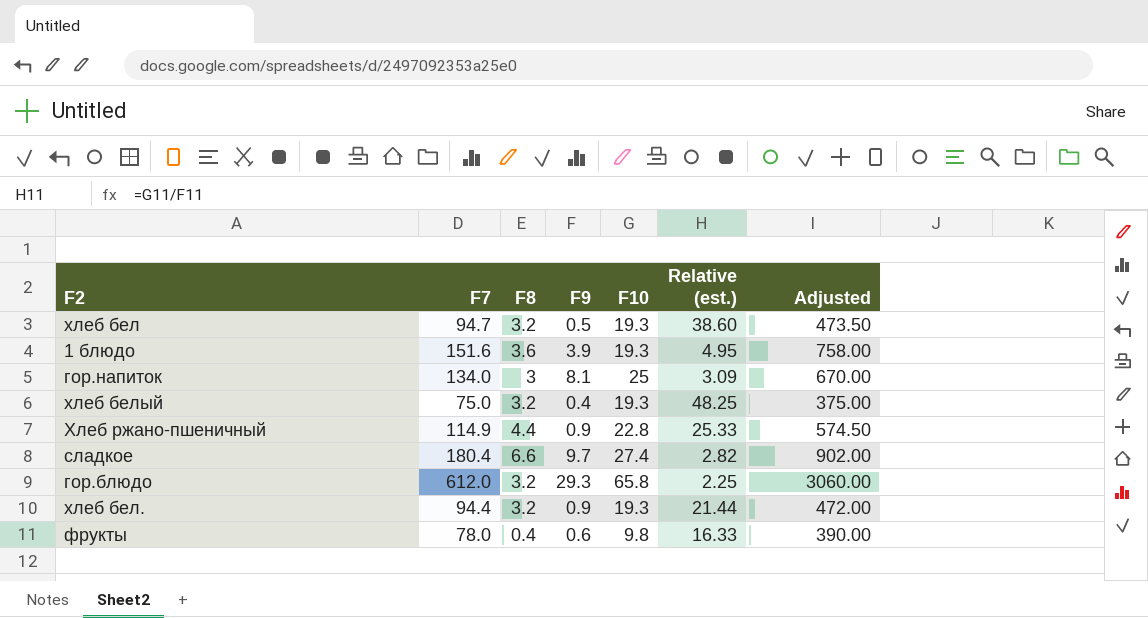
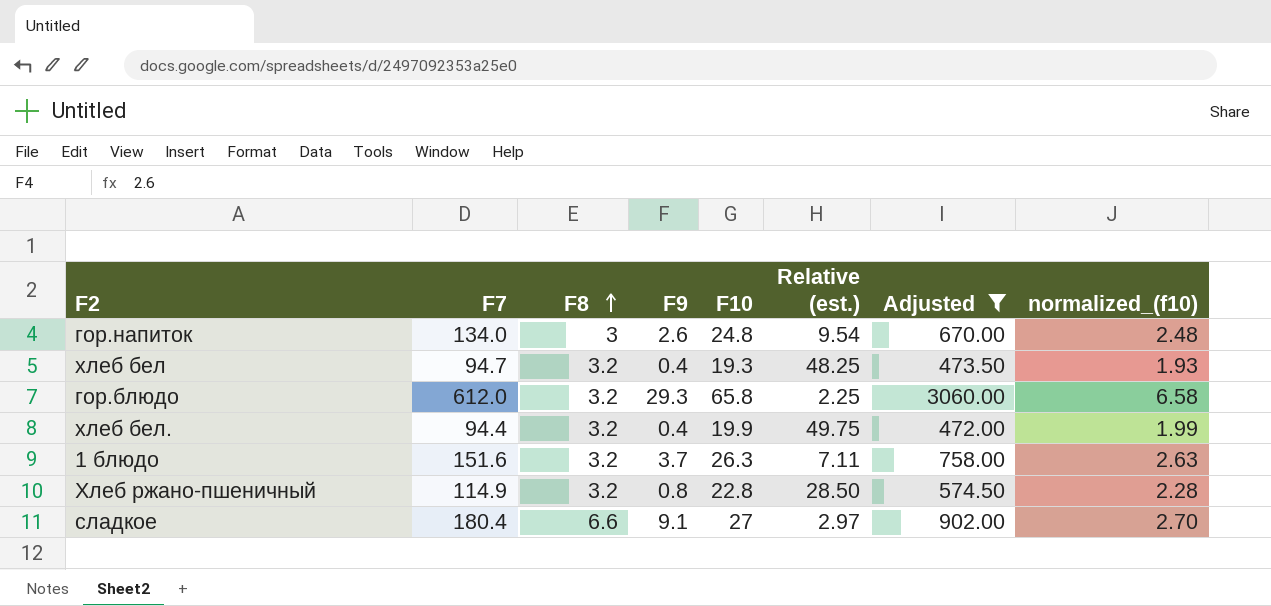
filter: none -> Adjusted >= 472.00
row order: none -> F8 ascending
column normalized_(f10) | formula: none -> [F10] * 0.1
гор.напиток | F9: 8.1 -> 2.6
гор.напиток | F10: 25 -> 24.8
гор.напиток | Relative (est.): 3.09 -> 9.54
хлеб бел | F9: 0.5 -> 0.4
хлеб бел | Relative (est.): 38.60 -> 48.25
хлеб бел. | F9: 0.9 -> 0.4
хлеб бел. | F10: 19.3 -> 19.9
хлеб бел. | Relative (est.): 21.44 -> 49.75
1 блюдо | F8: 3.6 -> 3.2
1 блюдо | F9: 3.9 -> 3.7
1 блюдо | F10: 19.3 -> 26.3
1 блюдо | Relative (est.): 4.95 -> 7.11
Хлеб ржано-пшеничный | F8: 4.4 -> 3.2
Хлеб ржано-пшеничный | F9: 0.9 -> 0.8
Хлеб ржано-пшеничный | Relative (est.): 25.33 -> 28.50
сладкое | F9: 9.7 -> 9.1
сладкое | F10: 27.4 -> 27
сладкое | Relative (est.): 2.82 -> 2.97

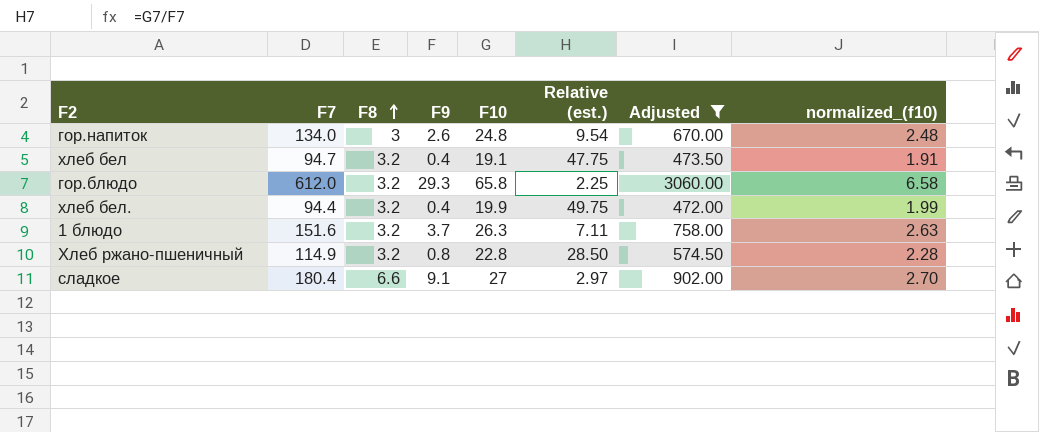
хлеб бел | F10: 19.3 -> 19.1
хлеб бел | Relative (est.): 48.25 -> 47.75
хлеб бел | normalized_(f10): 1.93 -> 1.91

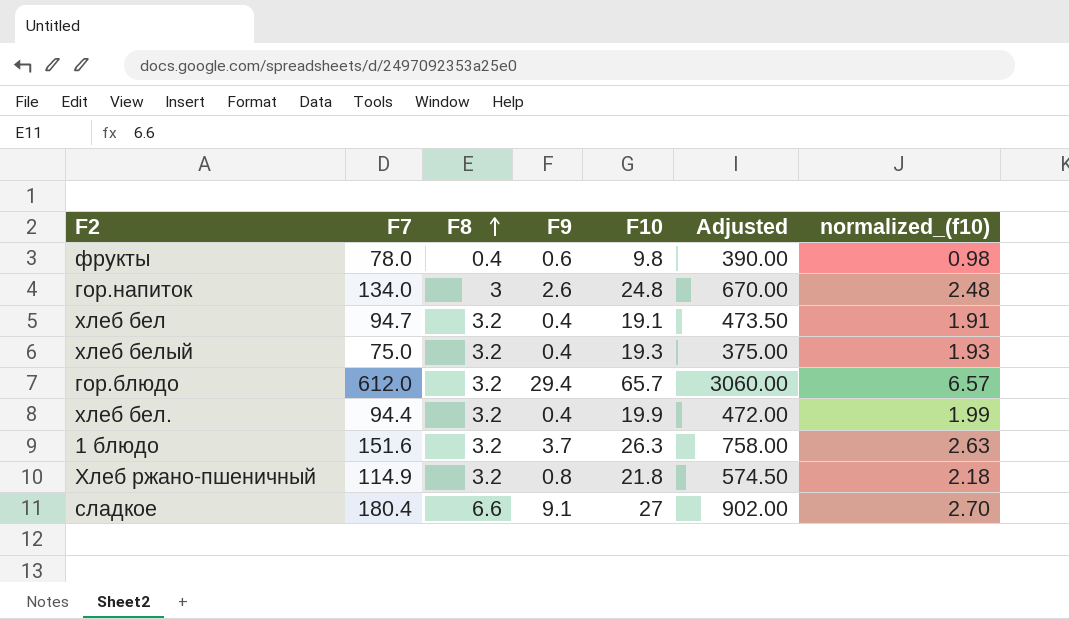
filter: Adjusted >= 472.00 -> none
column Relative (est.) | formula: [F10] / [F9] -> none
гор.блюдо | F9: 29.3 -> 29.4
гор.блюдо | F10: 65.8 -> 65.7
гор.блюдо | normalized_(f10): 6.58 -> 6.57
Хлеб ржано-пшеничный | F10: 22.8 -> 21.8
Хлеб ржано-пшеничный | normalized_(f10): 2.28 -> 2.18

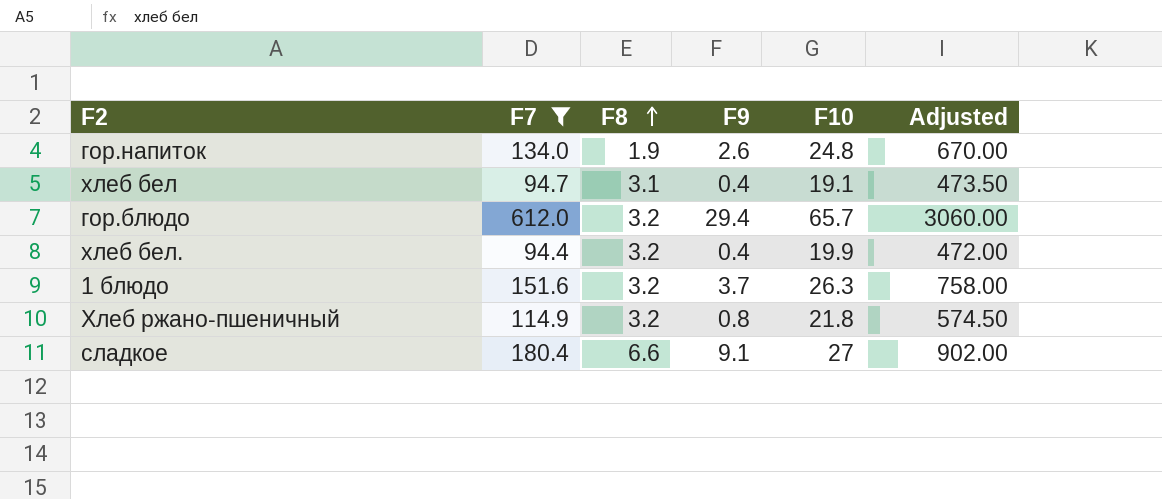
filter: none -> F7 >= 94.4
column normalized_(f10) | formula: [F10] * 0.1 -> none
гор.напиток | F8: 3 -> 1.9
хлеб бел | F8: 3.2 -> 3.1

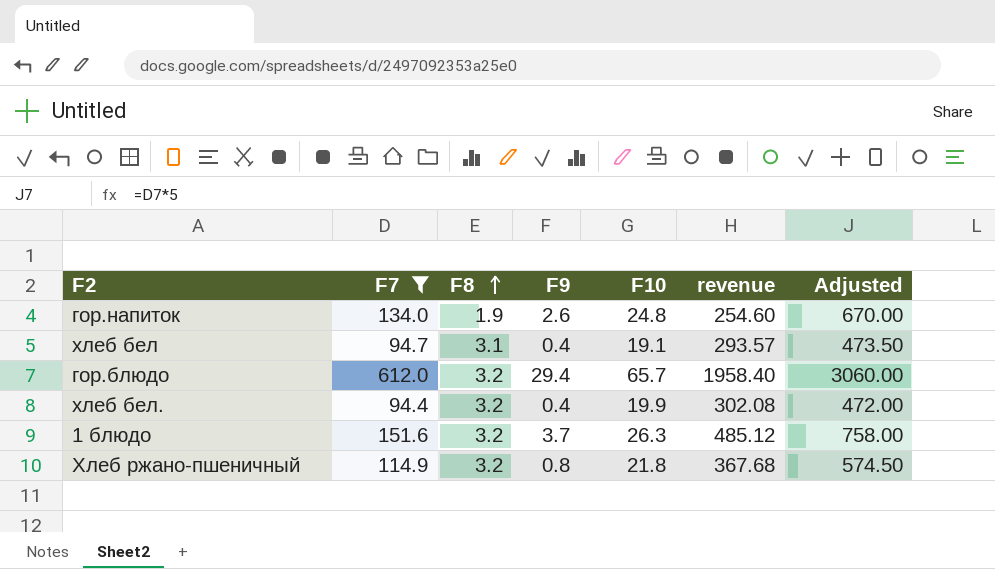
column revenue | formula: none -> [F7] * [F8]
row сладкое: 180.4 | 6.6 | 9.1 | 27 | 902.00 -> none

